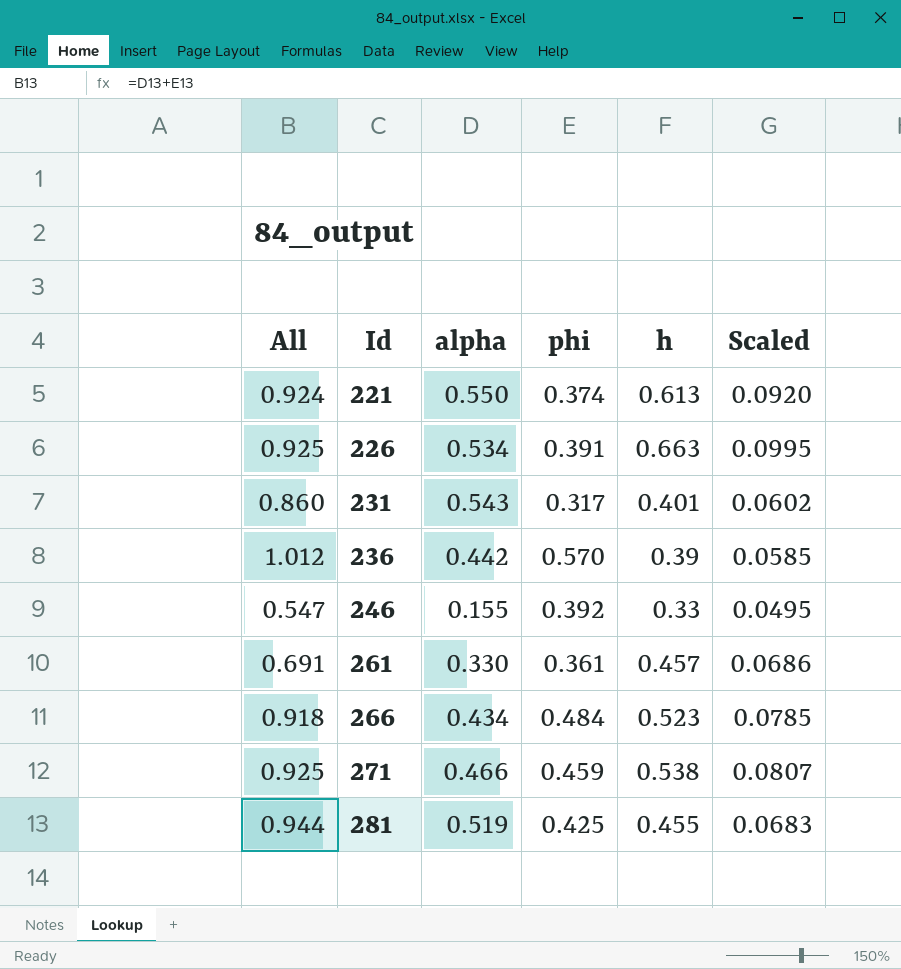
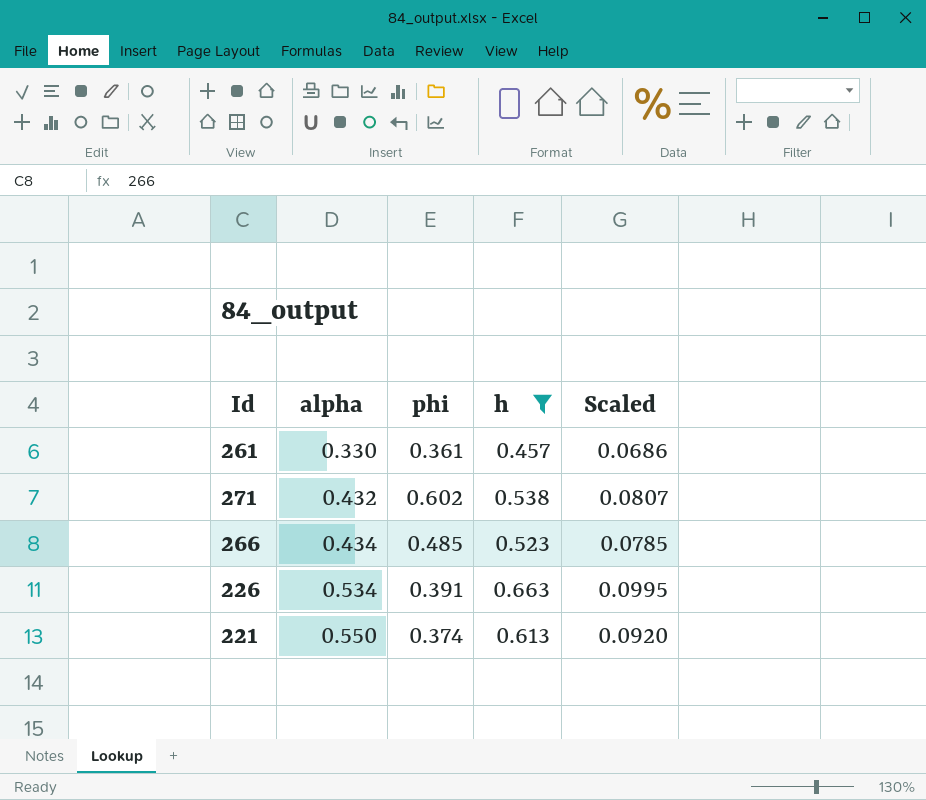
filter: none -> h >= 0.457
row order: Id ascending -> alpha ascending
column All | formula: [alpha] + [phi] -> none
271 | alpha: 0.466 -> 0.432
271 | phi: 0.459 -> 0.602
266 | phi: 0.484 -> 0.485

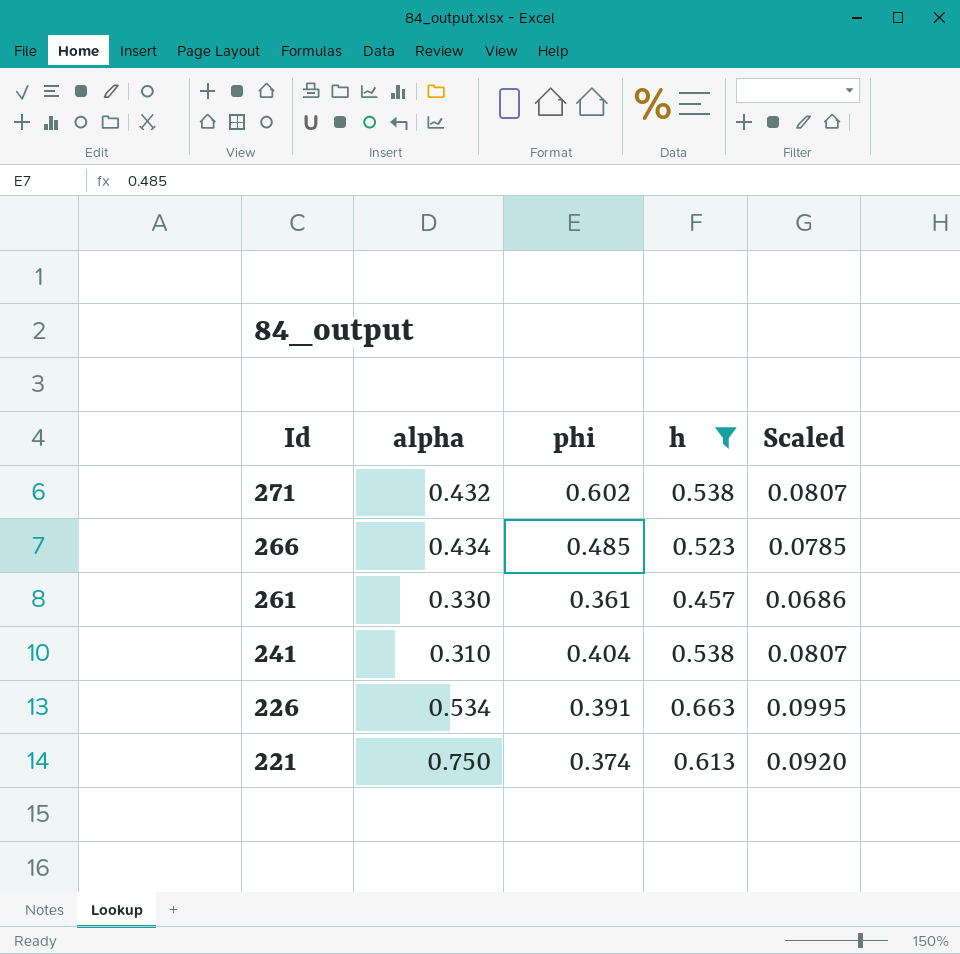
row order: alpha ascending -> Id descending
row 241: none -> 0.310 | 0.404 | 0.538 | 0.0807
221 | alpha: 0.550 -> 0.750

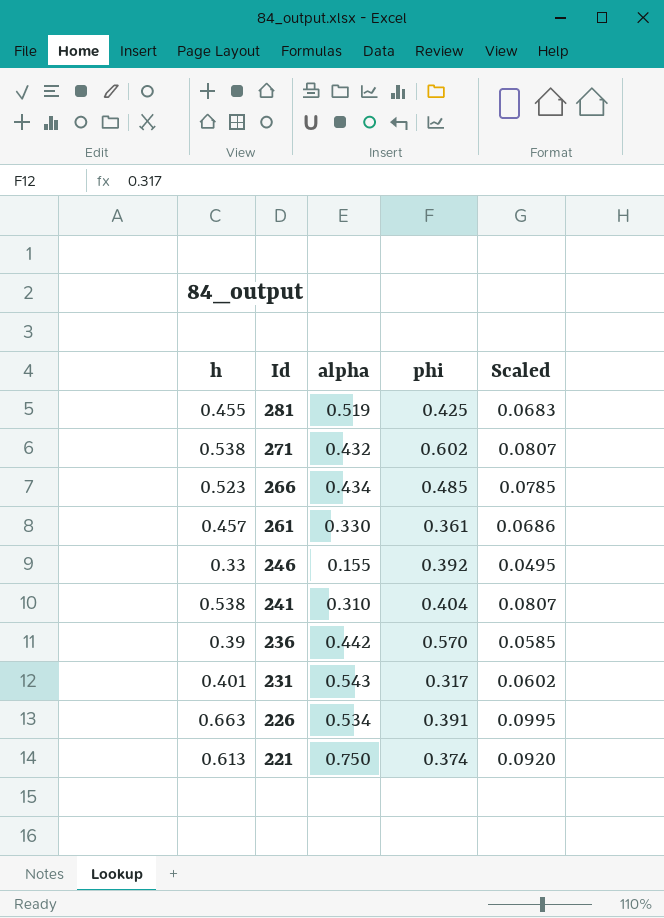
filter: h >= 0.457 -> none
column h | position: 4 -> 1

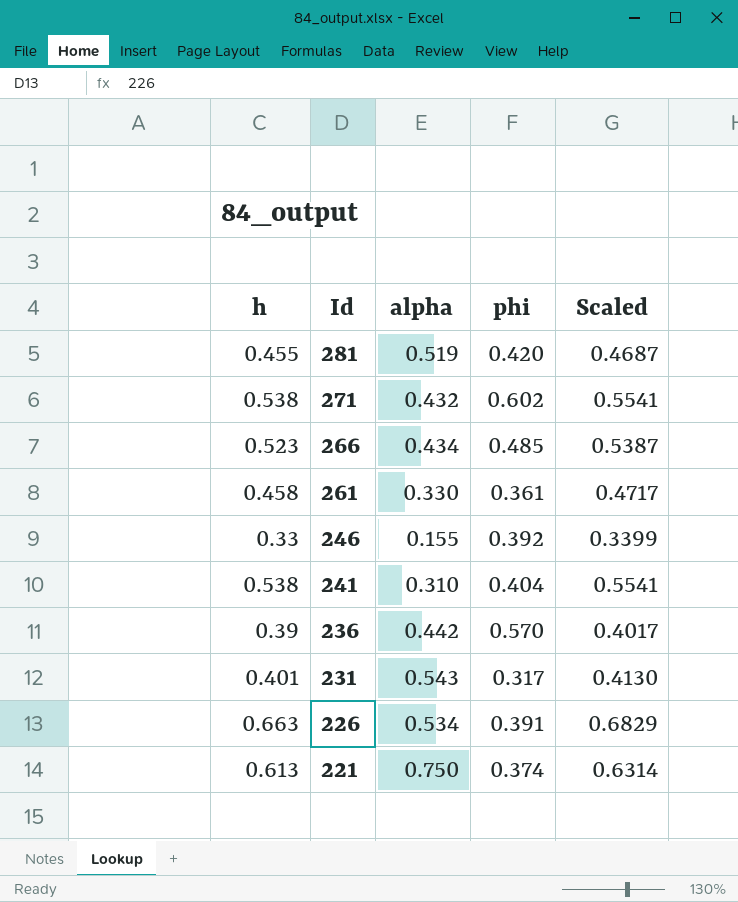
column Scaled | formula: [h] * 0.15 -> [h] * 1.03
281 | phi: 0.425 -> 0.420
261 | h: 0.457 -> 0.458

